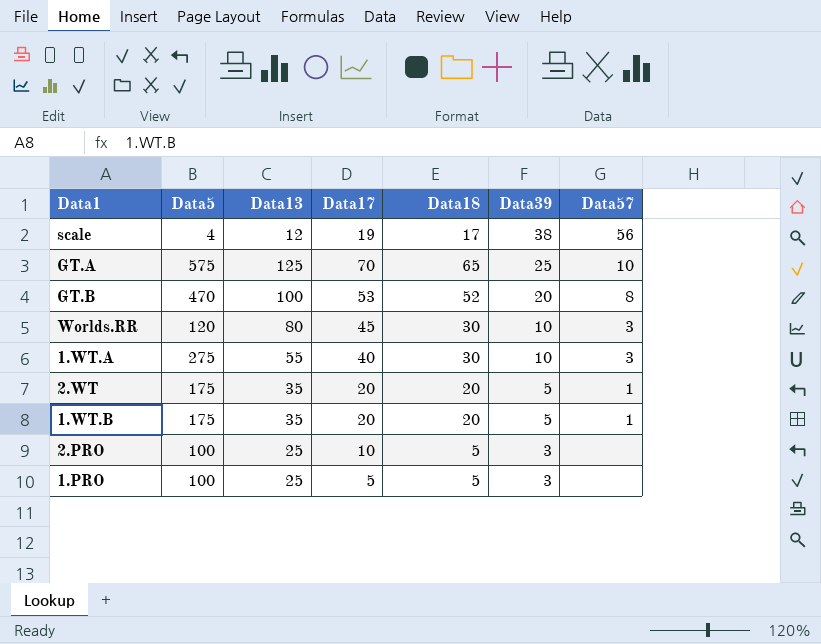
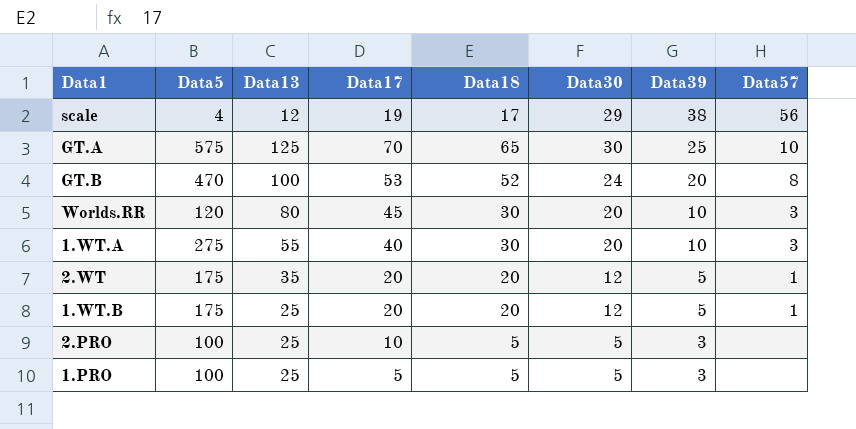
column Data30 | position: none -> 6
1.WT.B | Data13: 35 -> 25

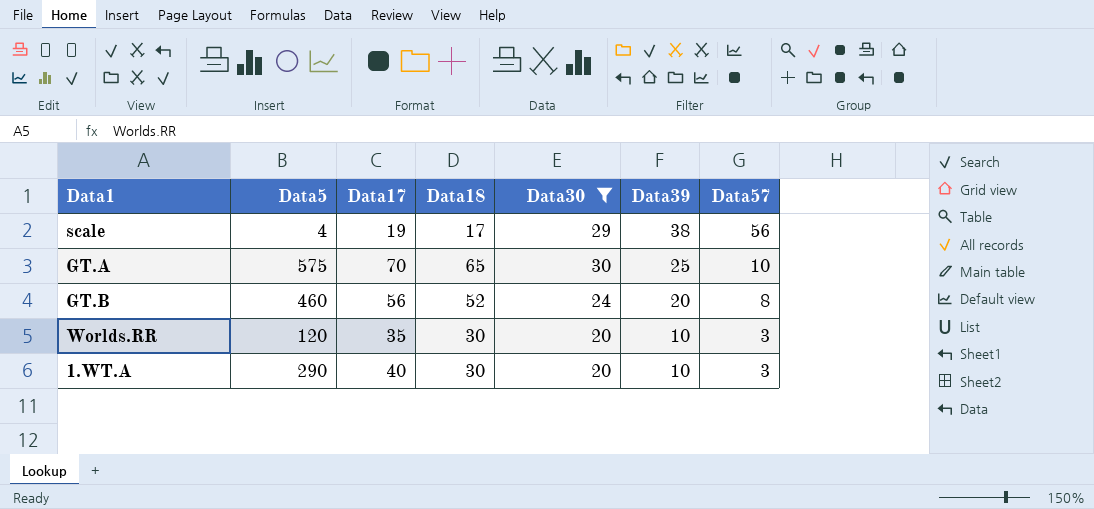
filter: none -> Data30 >= 20
column Data13 | position: 3 -> none
GT.B | Data5: 470 -> 460
GT.B | Data17: 53 -> 56
Worlds.RR | Data17: 45 -> 35
1.WT.A | Data5: 275 -> 290

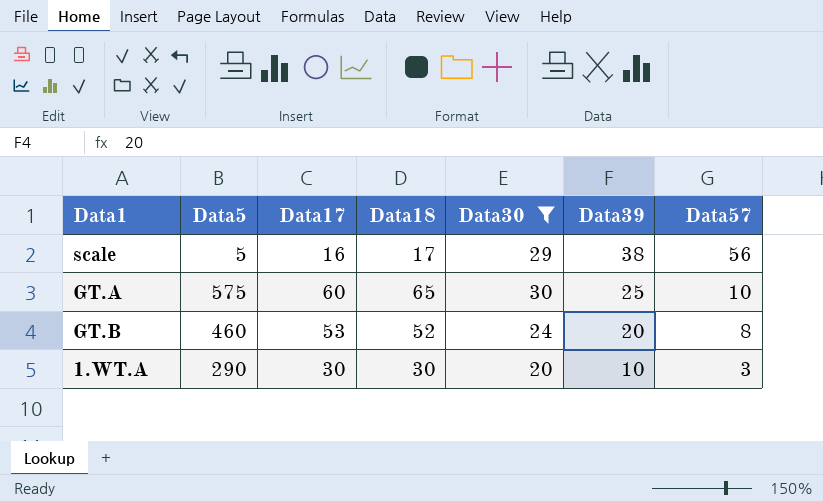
row Worlds.RR: 120 | 35 | 30 | 20 | 10 | 3 -> none
scale | Data5: 4 -> 5
scale | Data17: 19 -> 16
GT.A | Data17: 70 -> 60
GT.B | Data17: 56 -> 53
1.WT.A | Data17: 40 -> 30

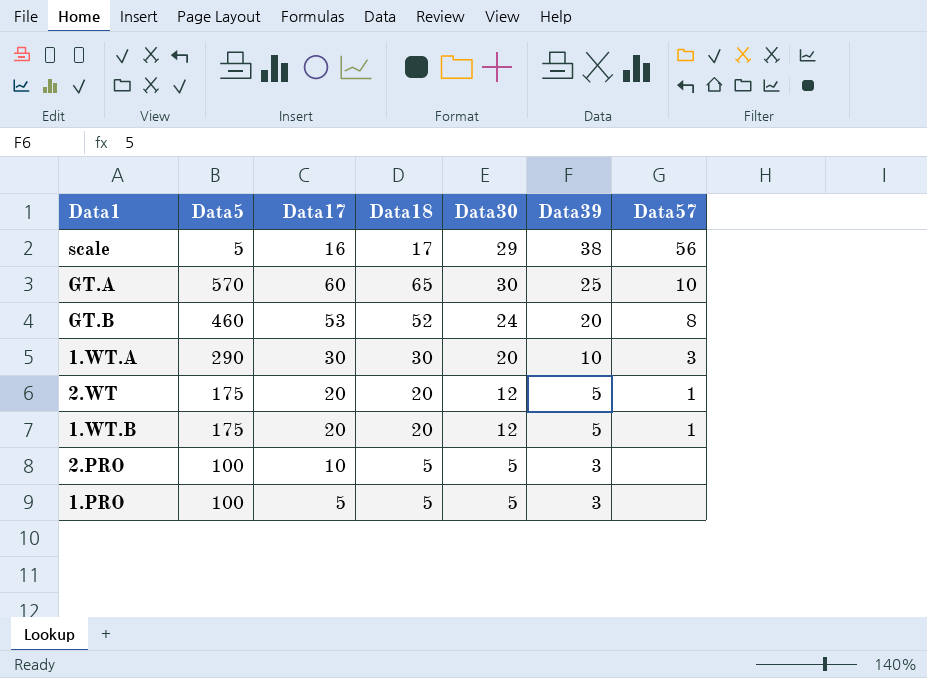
filter: Data30 >= 20 -> none
GT.A | Data5: 575 -> 570

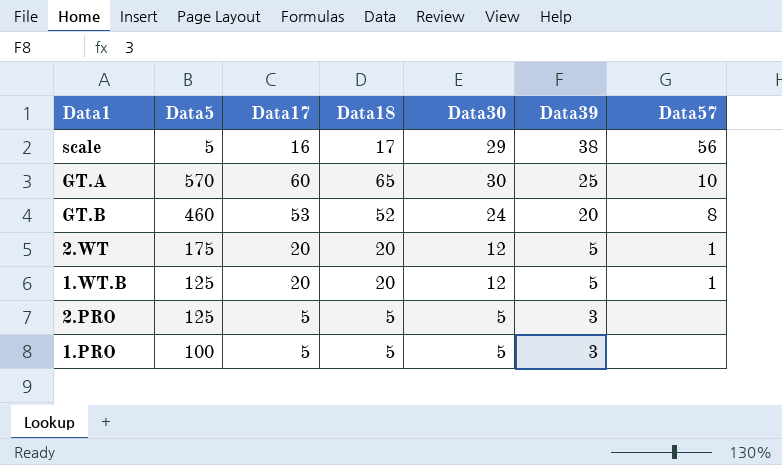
row 1.WT.A: 290 | 30 | 30 | 20 | 10 | 3 -> none
1.WT.B | Data5: 175 -> 125
2.PRO | Data5: 100 -> 125
2.PRO | Data17: 10 -> 5

